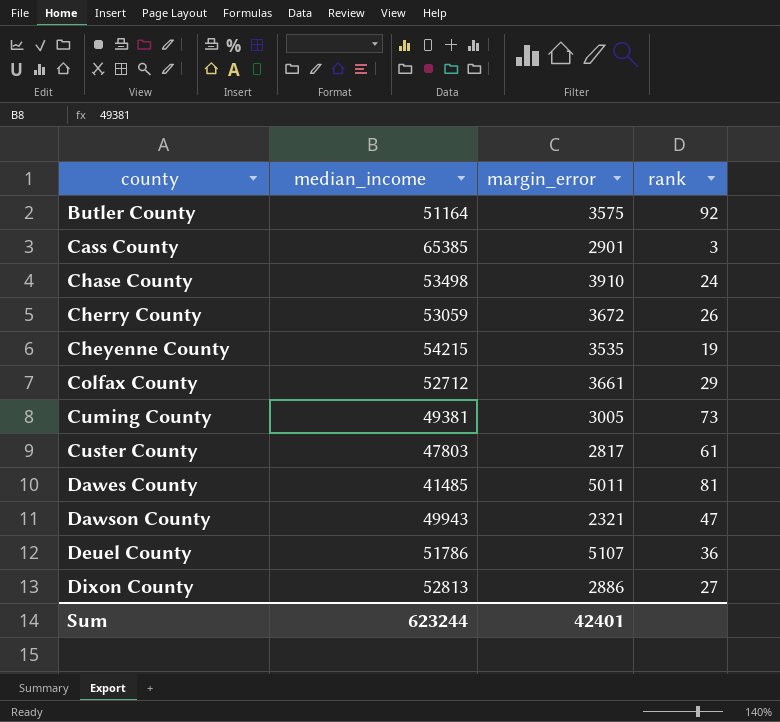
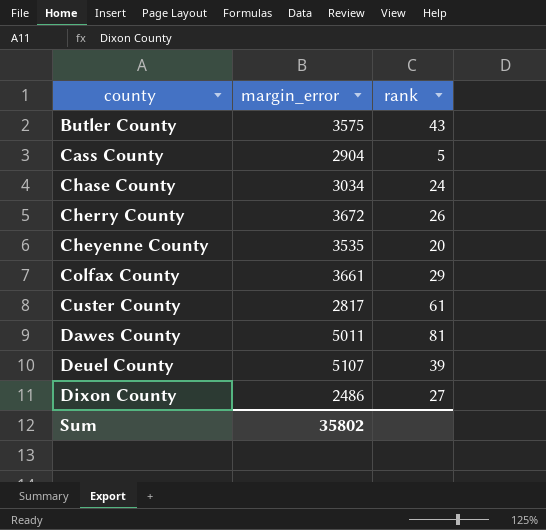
column median_income | position: 2 -> none
row Cuming County: 49381 | 3005 | 73 -> none
row Dawson County: 49943 | 2321 | 47 -> none
Butler County | rank: 92 -> 43
Cass County | margin_error: 2901 -> 2904
Cass County | rank: 3 -> 5
Chase County | margin_error: 3910 -> 3034
Cheyenne County | rank: 19 -> 20
Deuel County | rank: 36 -> 39
Dixon County | margin_error: 2886 -> 2486
Sum | margin_error: 42401 -> 35802

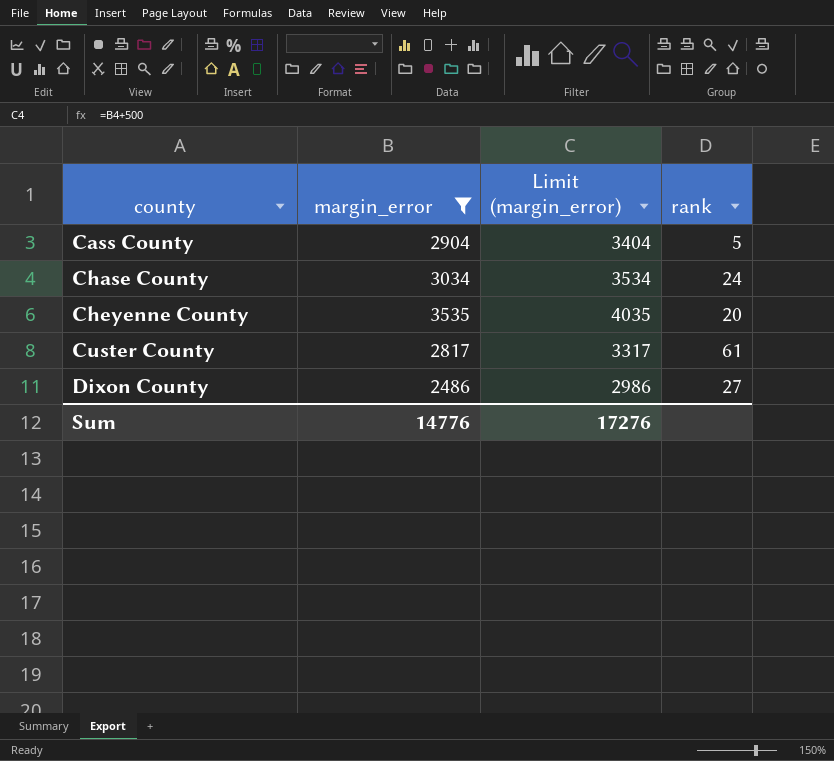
filter: none -> margin_error <= 3535
column Limit (margin_error) | formula: none -> [margin_error] + 500
Sum | margin_error: 35802 -> 14776

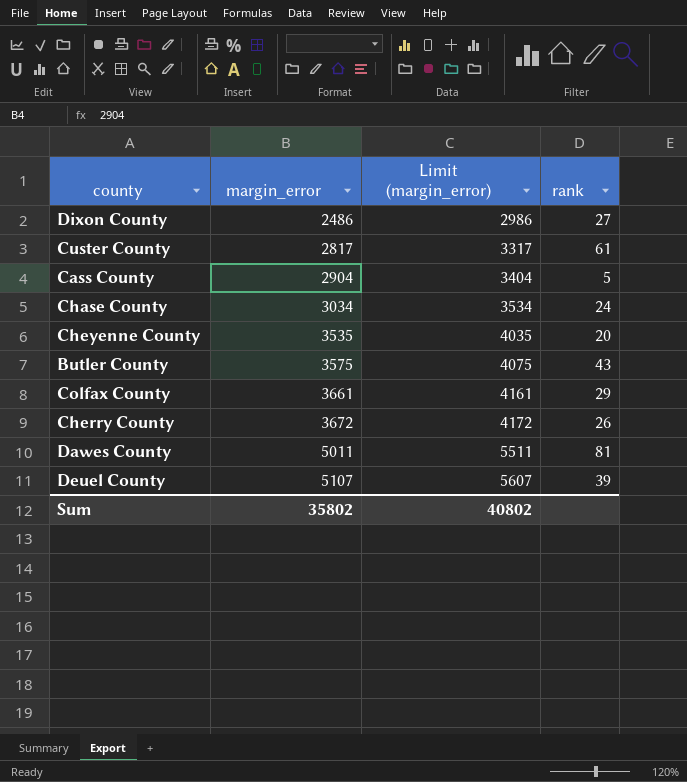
filter: margin_error <= 3535 -> none
row order: county ascending -> margin_error ascending
Sum | margin_error: 14776 -> 35802
Sum | Limit (margin_error): 17276 -> 40802

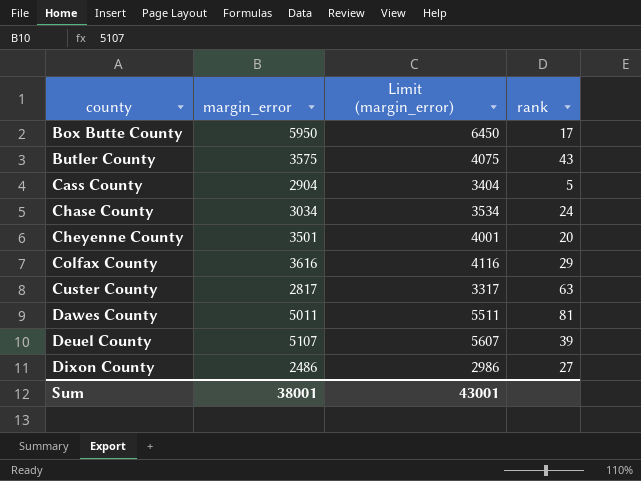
row order: margin_error ascending -> county ascending
row Cherry County: 3672 | 4172 | 26 -> none
row Box Butte County: none -> 5950 | 6450 | 17
Cheyenne County | margin_error: 3535 -> 3501
Cheyenne County | Limit (margin_error): 4035 -> 4001
Colfax County | margin_error: 3661 -> 3616
Colfax County | Limit (margin_error): 4161 -> 4116
Custer County | rank: 61 -> 63
Sum | margin_error: 35802 -> 38001
Sum | Limit (margin_error): 40802 -> 43001

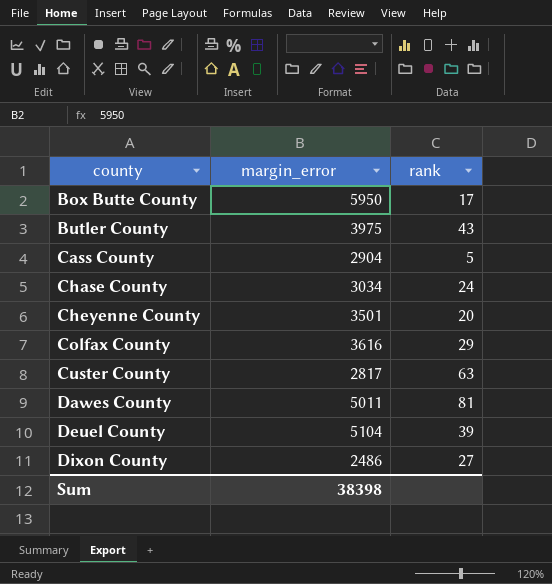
column Limit (margin_error) | formula: [margin_error] + 500 -> none
Butler County | margin_error: 3575 -> 3975
Deuel County | margin_error: 5107 -> 5104
Sum | margin_error: 38001 -> 38398

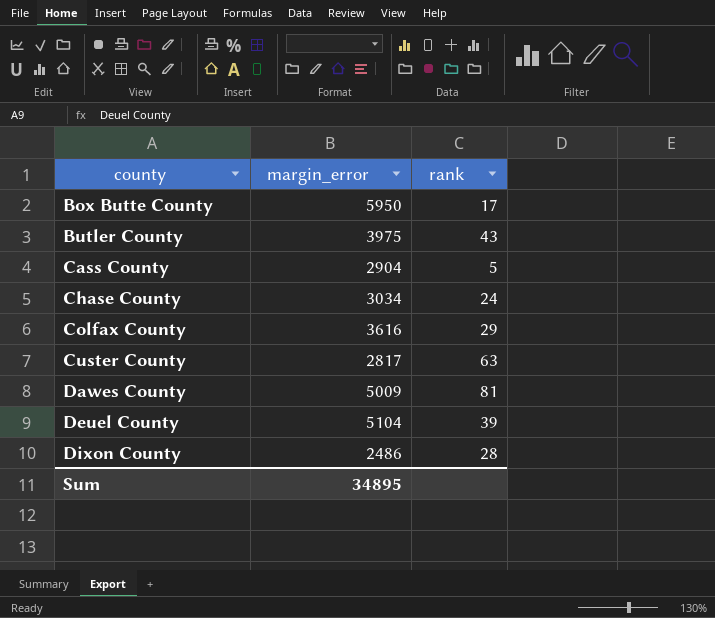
row Cheyenne County: 3501 | 20 -> none
Dawes County | margin_error: 5011 -> 5009
Dixon County | rank: 27 -> 28
Sum | margin_error: 38398 -> 34895

